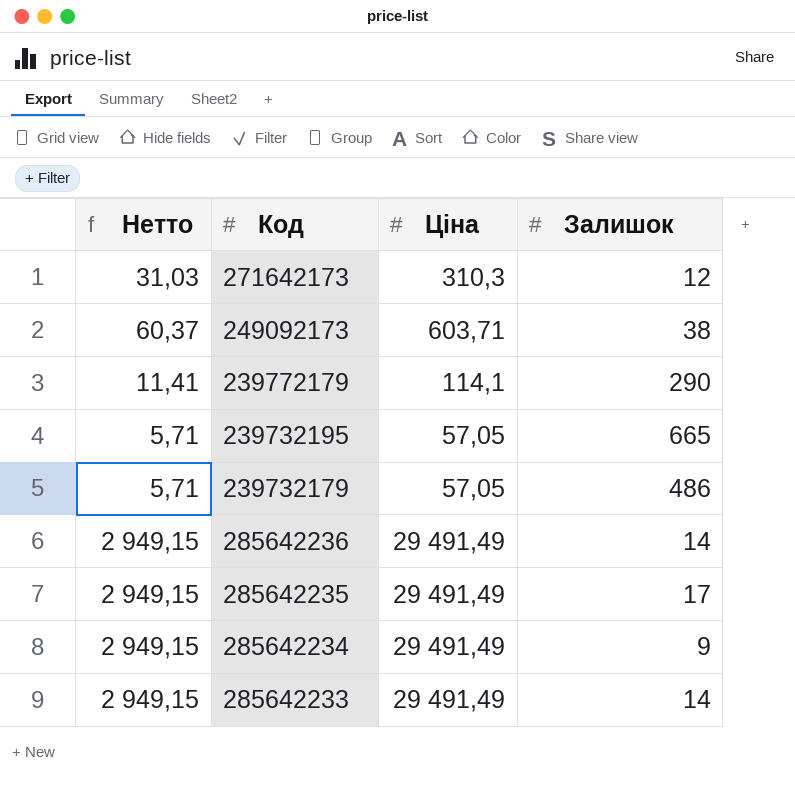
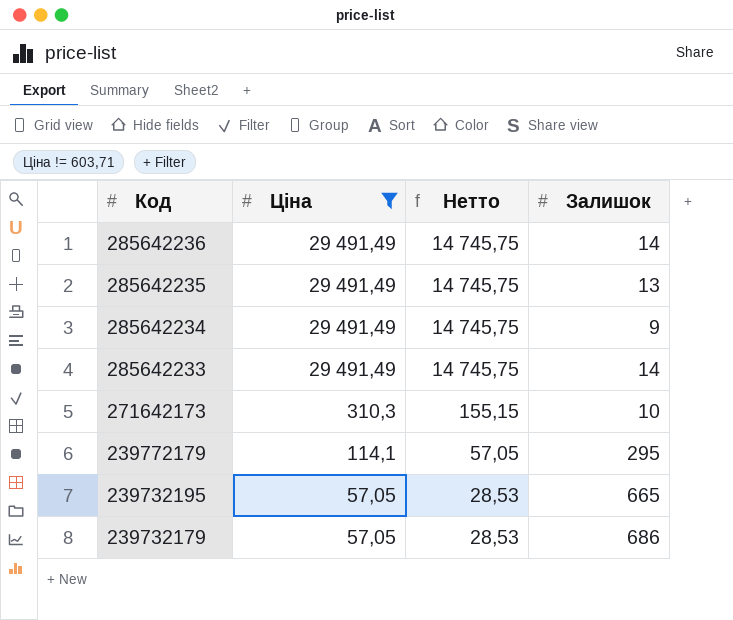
filter: none -> Ціна != 603,71
row order: none -> Код descending
column Нетто | formula: [Ціна] * 0,1 -> [Ціна] * 0,5
column Нетто | position: 1 -> 3
285642235 | Залишок: 17 -> 13
271642173 | Залишок: 12 -> 10
239772179 | Залишок: 290 -> 295
239732179 | Залишок: 486 -> 686

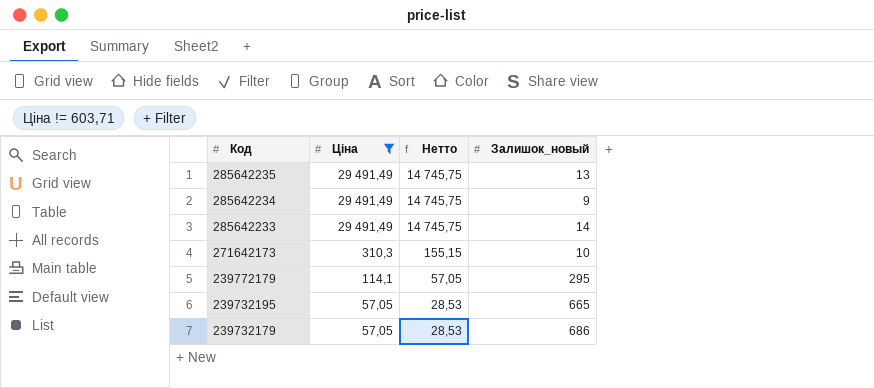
column name: Залишок -> Залишок_новый
row 285642236: 29 491,49 | 14 745,75 | 14 -> none

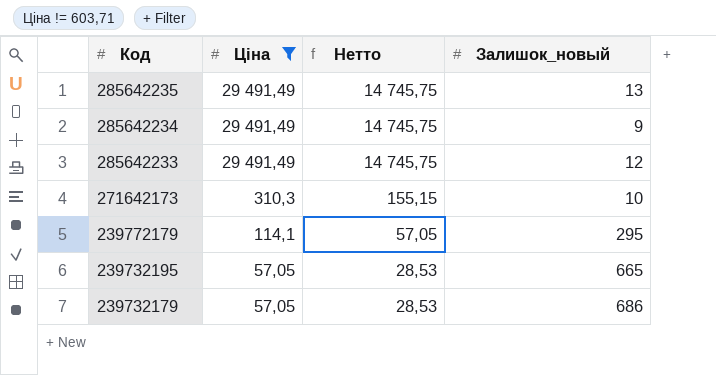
285642233 | Залишок_новый: 14 -> 12

